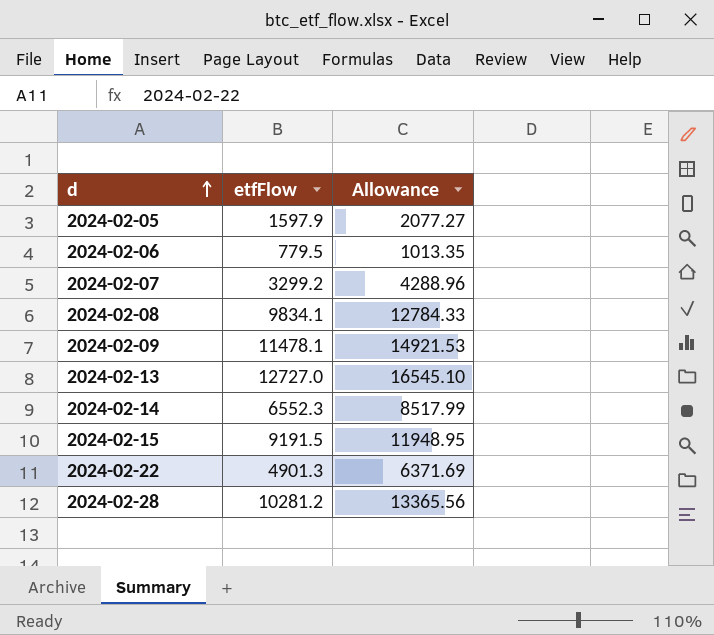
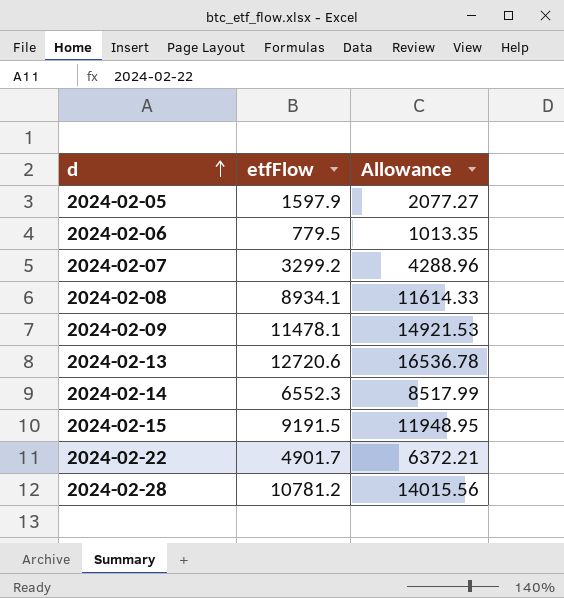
2024-02-08 | etfFlow: 9834.1 -> 8934.1
2024-02-08 | Allowance: 12784.33 -> 11614.33
2024-02-13 | etfFlow: 12727.0 -> 12720.6
2024-02-13 | Allowance: 16545.10 -> 16536.78
2024-02-22 | etfFlow: 4901.3 -> 4901.7
2024-02-22 | Allowance: 6371.69 -> 6372.21
2024-02-28 | etfFlow: 10281.2 -> 10781.2
2024-02-28 | Allowance: 13365.56 -> 14015.56

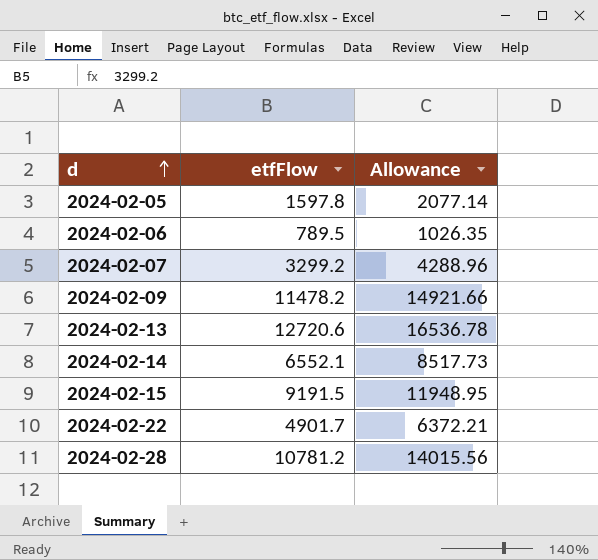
row 2024-02-08: 8934.1 | 11614.33 -> none
2024-02-05 | etfFlow: 1597.9 -> 1597.8
2024-02-05 | Allowance: 2077.27 -> 2077.14
2024-02-06 | etfFlow: 779.5 -> 789.5
2024-02-06 | Allowance: 1013.35 -> 1026.35
2024-02-09 | etfFlow: 11478.1 -> 11478.2
2024-02-09 | Allowance: 14921.53 -> 14921.66
2024-02-14 | etfFlow: 6552.3 -> 6552.1
2024-02-14 | Allowance: 8517.99 -> 8517.73

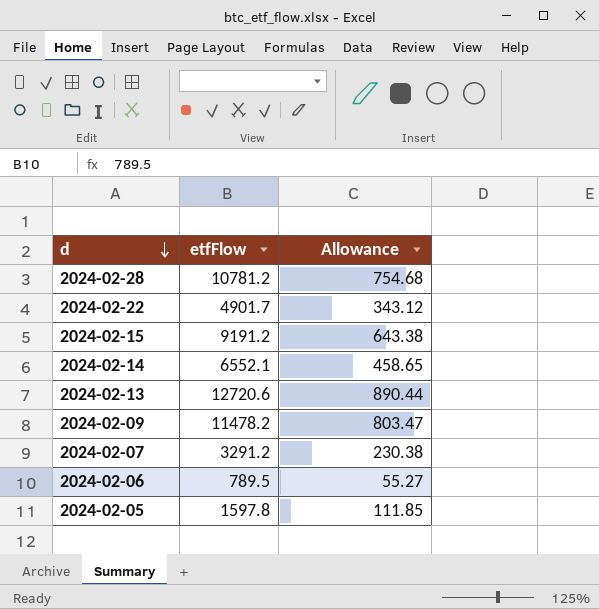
row order: d ascending -> d descending
column Allowance | formula: [etfFlow] * 1.3 -> [etfFlow] * 0.07
2024-02-15 | etfFlow: 9191.5 -> 9191.2
2024-02-07 | etfFlow: 3299.2 -> 3291.2

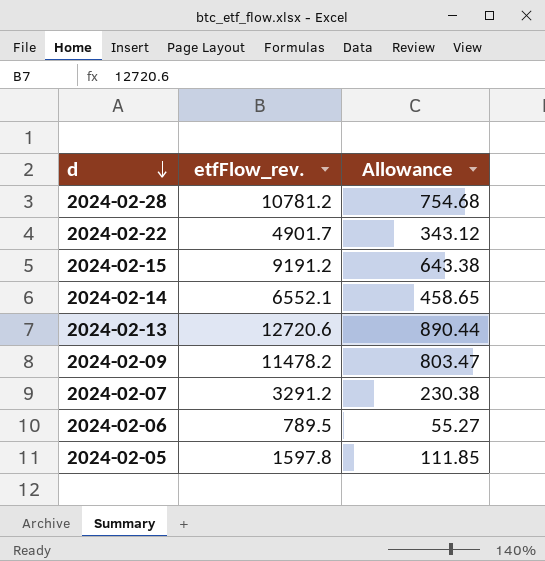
column name: etfFlow -> etfFlow_rev.

